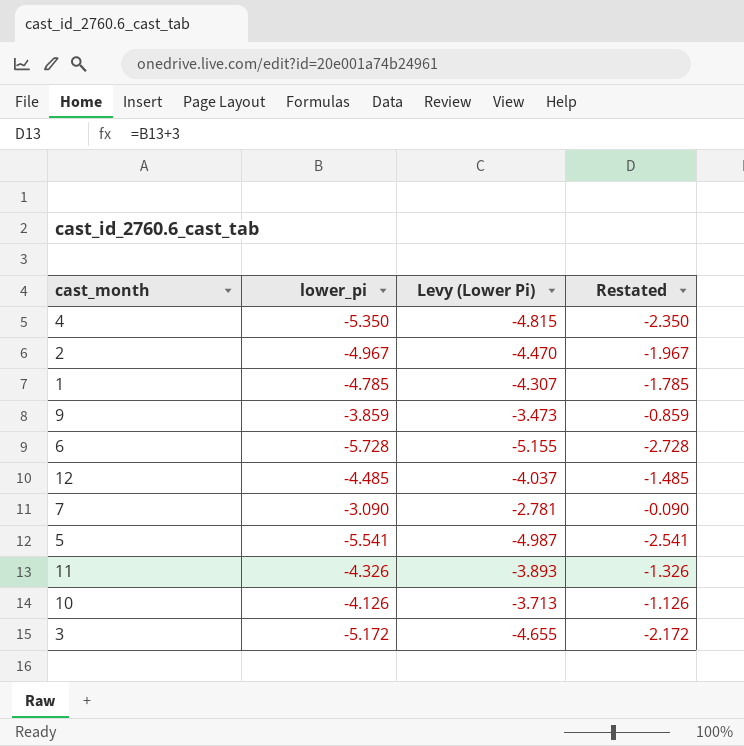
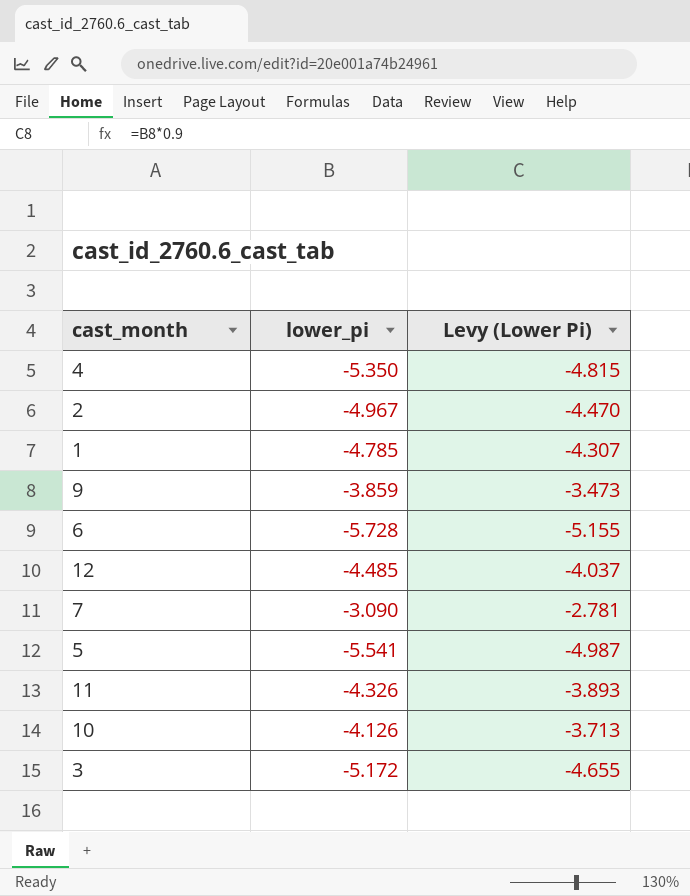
column Restated | formula: [lower_pi] + 3 -> none

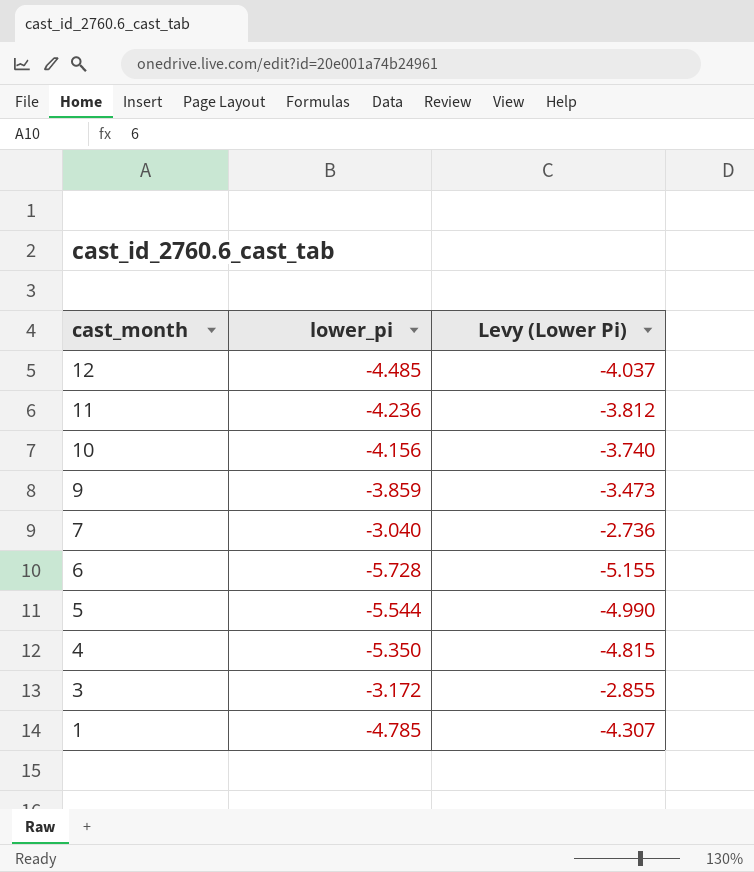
row order: none -> cast_month descending
row 2: -4.967 | -4.470 -> none
11 | lower_pi: -4.326 -> -4.236
11 | Levy (Lower Pi): -3.893 -> -3.812
10 | lower_pi: -4.126 -> -4.156
10 | Levy (Lower Pi): -3.713 -> -3.740
7 | lower_pi: -3.090 -> -3.040
7 | Levy (Lower Pi): -2.781 -> -2.736
5 | lower_pi: -5.541 -> -5.544
5 | Levy (Lower Pi): -4.987 -> -4.990
3 | lower_pi: -5.172 -> -3.172
3 | Levy (Lower Pi): -4.655 -> -2.855

